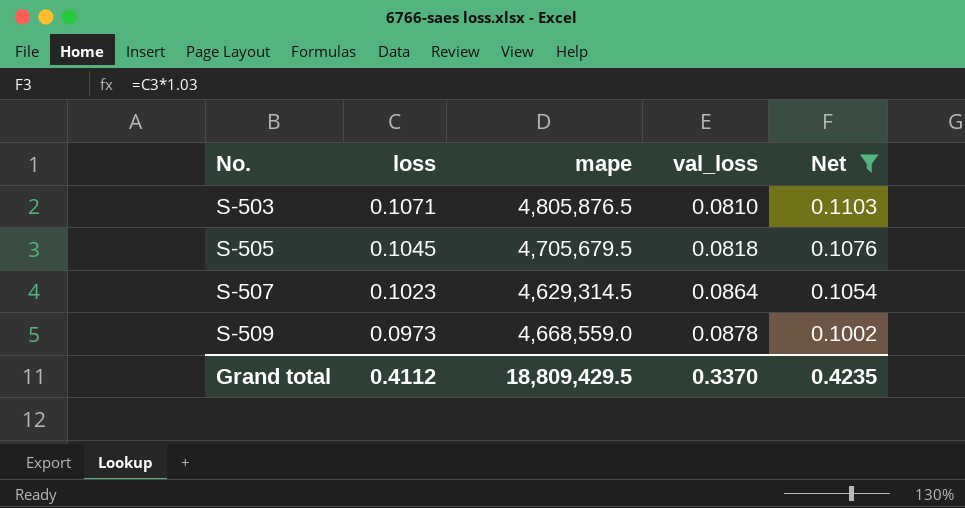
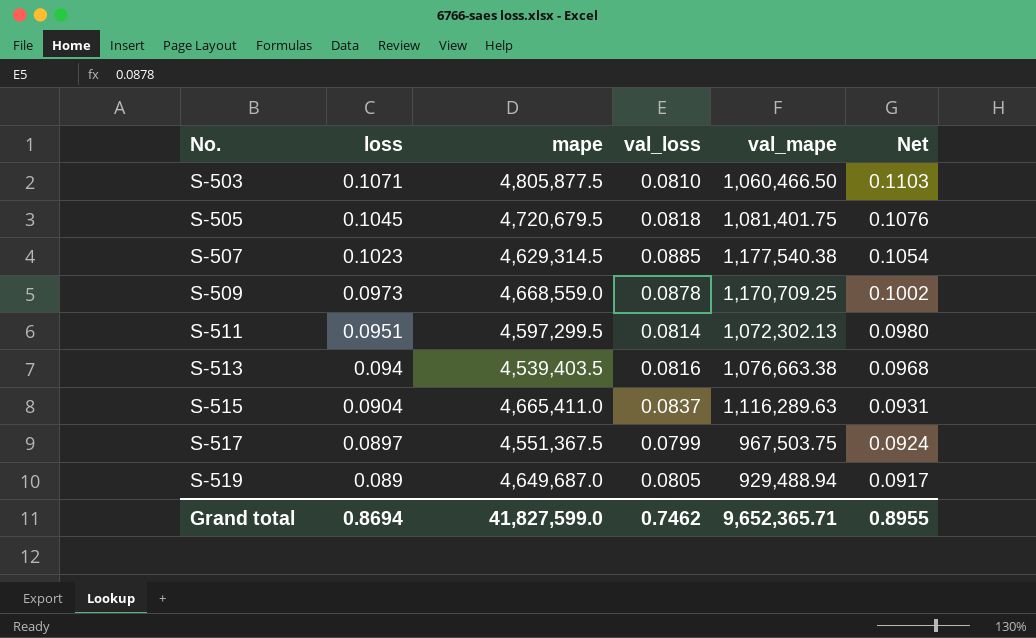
filter: Net >= 0.1002 -> none
column val_mape | position: none -> 5
S-503 | mape: 4,805,876.5 -> 4,805,877.5
S-505 | mape: 4,705,679.5 -> 4,720,679.5
S-507 | val_loss: 0.0864 -> 0.0885
Grand total | loss: 0.4112 -> 0.8694
Grand total | mape: 18,809,429.5 -> 41,827,599.0
Grand total | val_loss: 0.3370 -> 0.7462
Grand total | Net: 0.4235 -> 0.8955

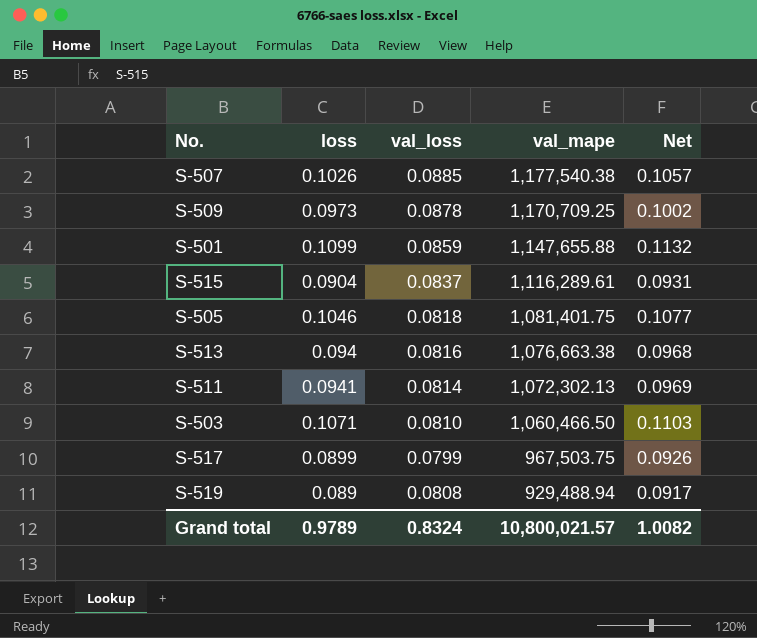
row order: No. ascending -> val_mape descending
column mape | position: 3 -> none
S-507 | loss: 0.1023 -> 0.1026
S-507 | Net: 0.1054 -> 0.1057
row S-501: none -> 0.1099 | 0.0859 | 1,147,655.88 | 0.1132
S-515 | val_mape: 1,116,289.63 -> 1,116,289.61
S-505 | loss: 0.1045 -> 0.1046
S-505 | Net: 0.1076 -> 0.1077
S-511 | loss: 0.0951 -> 0.0941
S-511 | Net: 0.0980 -> 0.0969
S-517 | loss: 0.0897 -> 0.0899
S-517 | Net: 0.0924 -> 0.0926
S-519 | val_loss: 0.0805 -> 0.0808
Grand total | loss: 0.8694 -> 0.9789
Grand total | val_loss: 0.7462 -> 0.8324
Grand total | val_mape: 9,652,365.71 -> 10,800,021.57
Grand total | Net: 0.8955 -> 1.0082

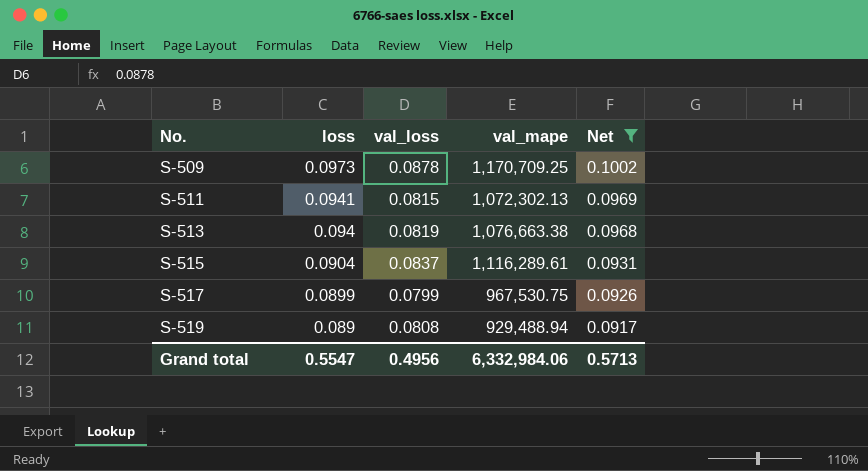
filter: none -> Net <= 0.1002
row order: val_mape descending -> No. ascending
S-511 | val_loss: 0.0814 -> 0.0815
S-513 | val_loss: 0.0816 -> 0.0819
S-517 | val_mape: 967,503.75 -> 967,530.75
Grand total | loss: 0.9789 -> 0.5547
Grand total | val_loss: 0.8324 -> 0.4956
Grand total | val_mape: 10,800,021.57 -> 6,332,984.06
Grand total | Net: 1.0082 -> 0.5713

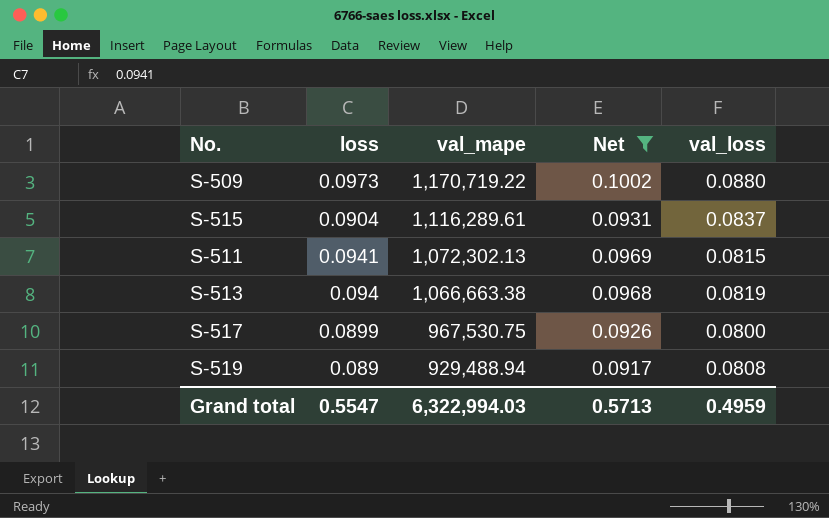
row order: No. ascending -> val_mape descending
column val_loss | position: 3 -> 5
S-509 | val_mape: 1,170,709.25 -> 1,170,719.22
S-509 | val_loss: 0.0878 -> 0.0880
S-513 | val_mape: 1,076,663.38 -> 1,066,663.38
S-517 | val_loss: 0.0799 -> 0.0800
Grand total | val_mape: 6,332,984.06 -> 6,322,994.03
Grand total | val_loss: 0.4956 -> 0.4959

